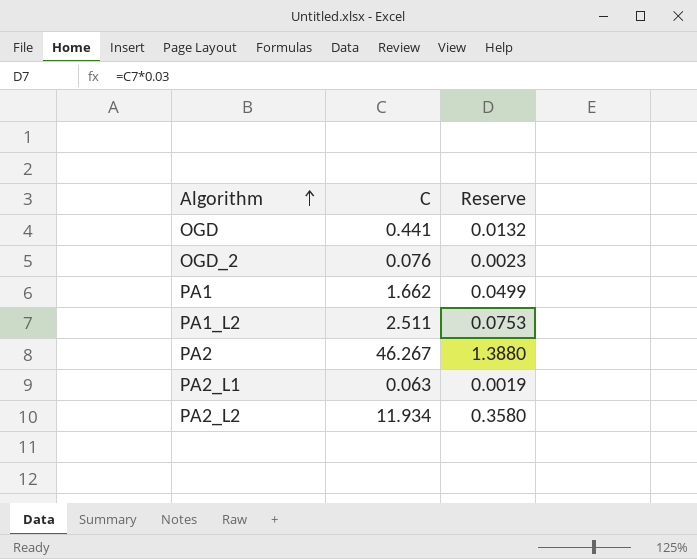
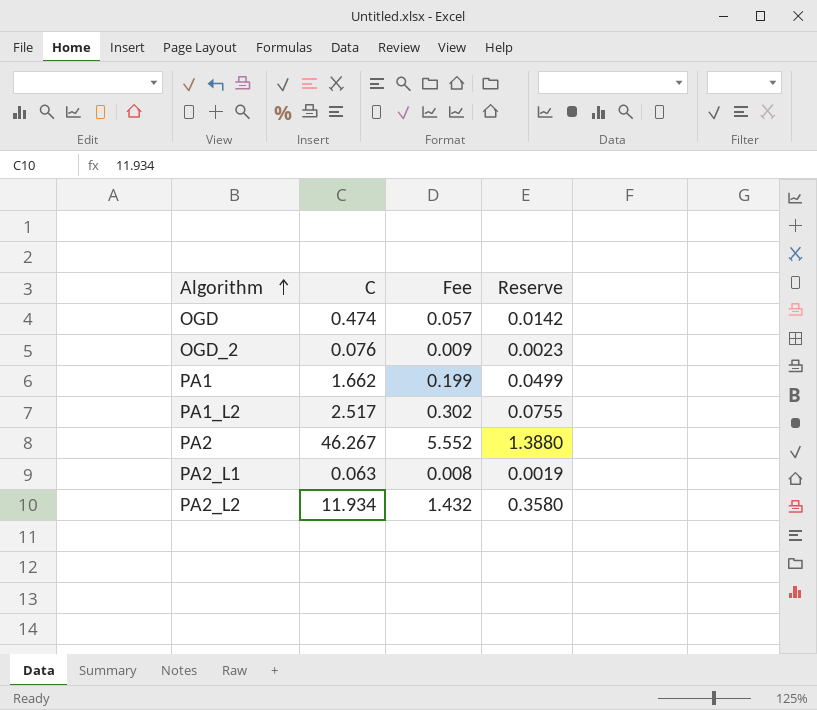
column Fee | formula: none -> [C] * 0.12
OGD | C: 0.441 -> 0.474
OGD | Reserve: 0.0132 -> 0.0142
PA1_L2 | C: 2.511 -> 2.517
PA1_L2 | Reserve: 0.0753 -> 0.0755

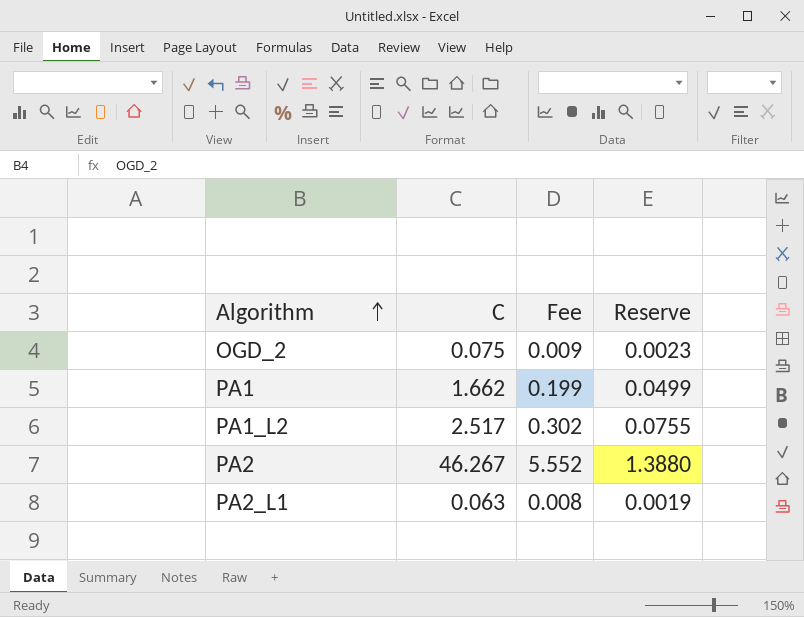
row OGD: 0.474 | 0.057 | 0.0142 -> none
row PA2_L2: 11.934 | 1.432 | 0.3580 -> none
OGD_2 | C: 0.076 -> 0.075

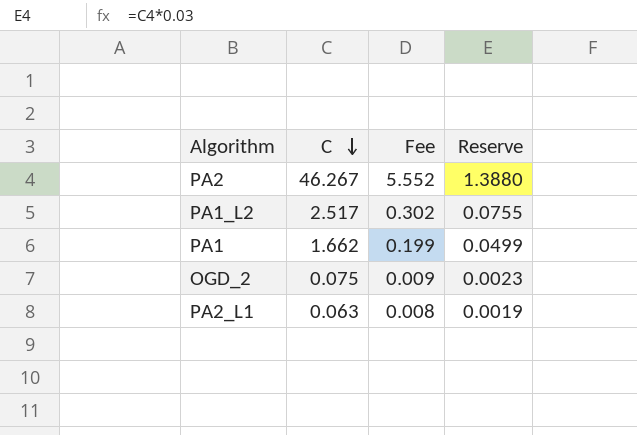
row order: Algorithm ascending -> C descending

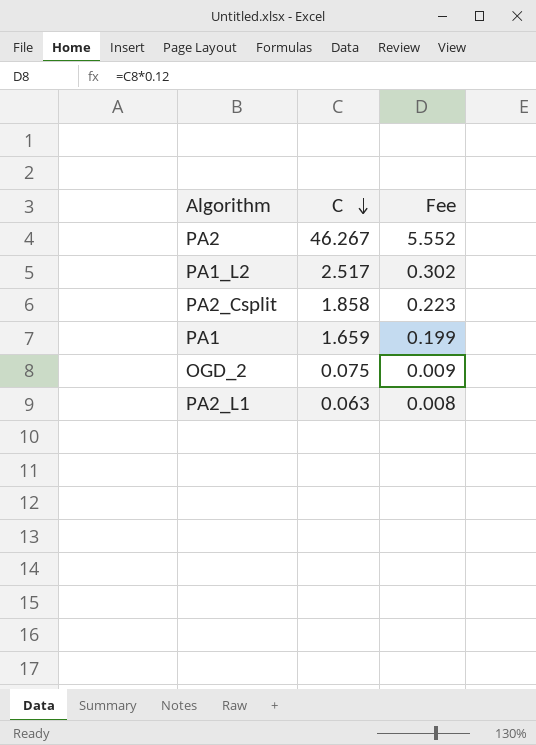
column Reserve | formula: [C] * 0.03 -> none
row PA2_Csplit: none -> 1.858 | 0.223
PA1 | C: 1.662 -> 1.659

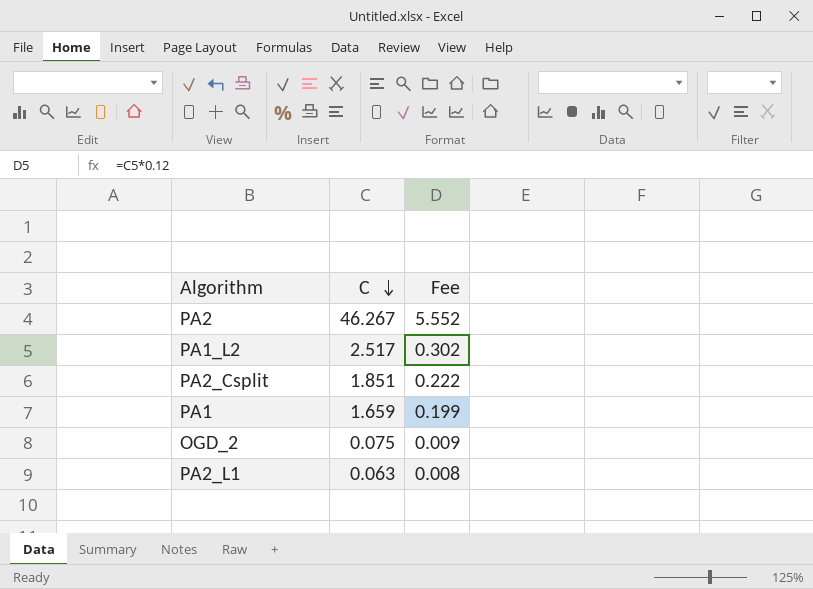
PA2_Csplit | C: 1.858 -> 1.851
PA2_Csplit | Fee: 0.223 -> 0.222

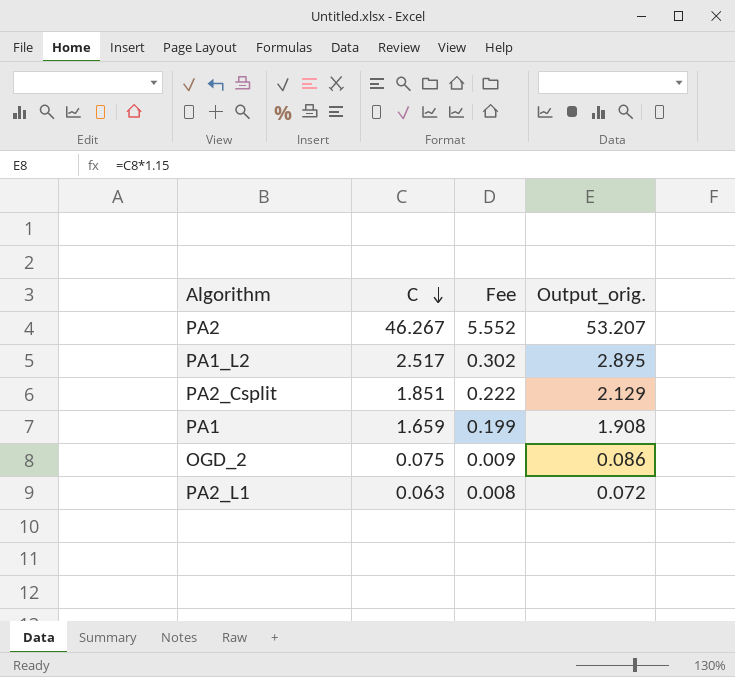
column Output_orig. | formula: none -> [C] * 1.15

